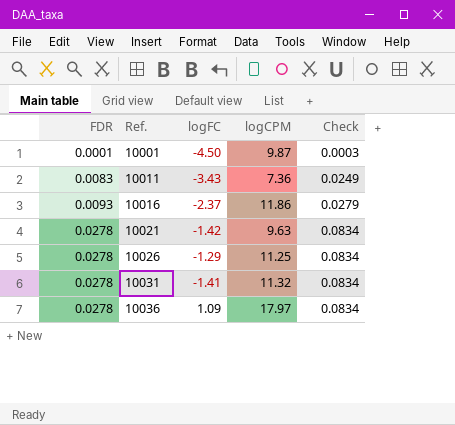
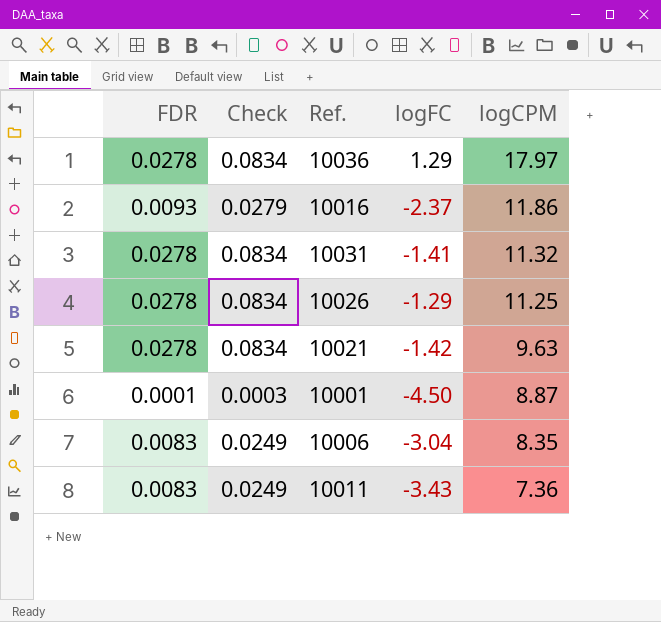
row order: FDR ascending -> logCPM descending
column Check | position: 5 -> 2
10036 | logFC: 1.09 -> 1.29
10001 | logCPM: 9.87 -> 8.87
row 10006: none -> 0.0083 | 0.0249 | -3.04 | 8.35

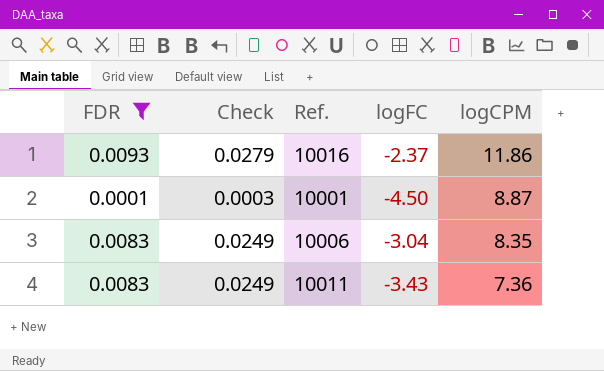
filter: none -> FDR != 0.0278

